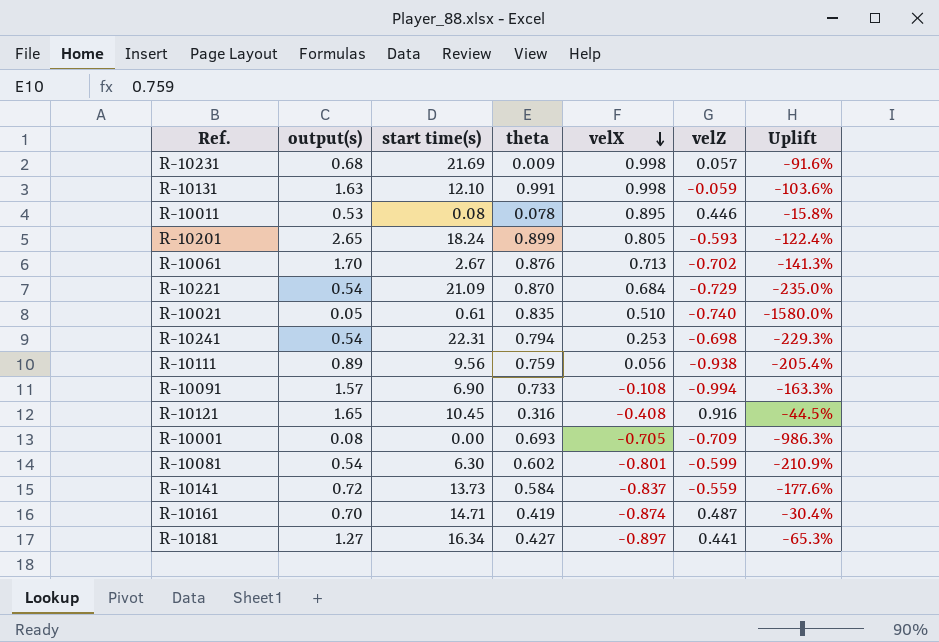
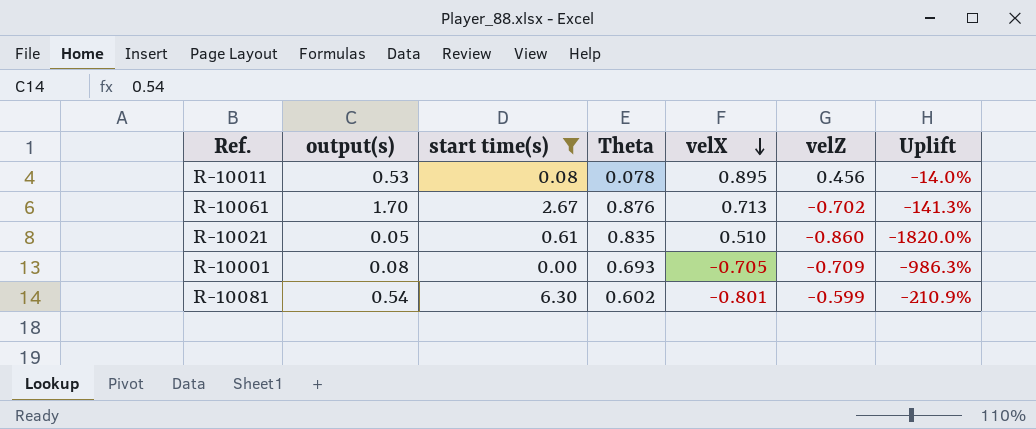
filter: none -> start time(s) <= 6.30
column name: theta -> Theta
R-10011 | velZ: 0.446 -> 0.456
R-10011 | Uplift: -15.8% -> -14.0%
R-10021 | velZ: -0.740 -> -0.860
R-10021 | Uplift: -1580.0% -> -1820.0%

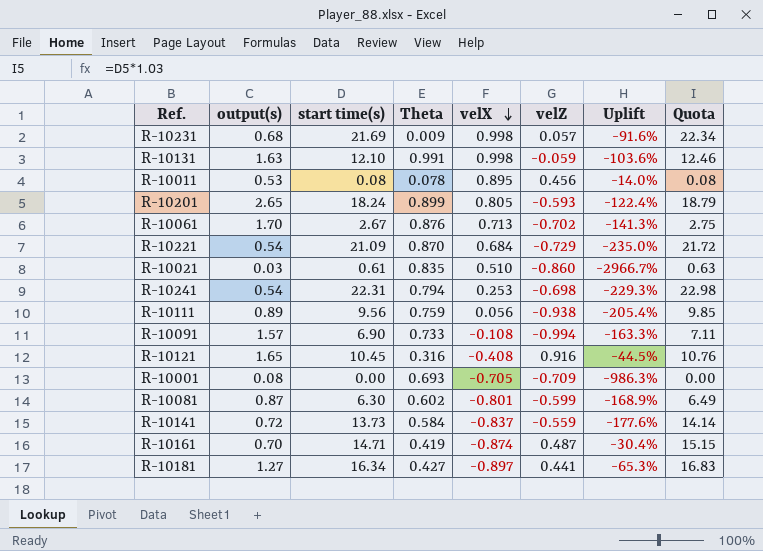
filter: start time(s) <= 6.30 -> none
column Quota | formula: none -> [start time(s)] * 1.03
R-10021 | output(s): 0.05 -> 0.03
R-10021 | Uplift: -1820.0% -> -2966.7%
R-10081 | output(s): 0.54 -> 0.87
R-10081 | Uplift: -210.9% -> -168.9%

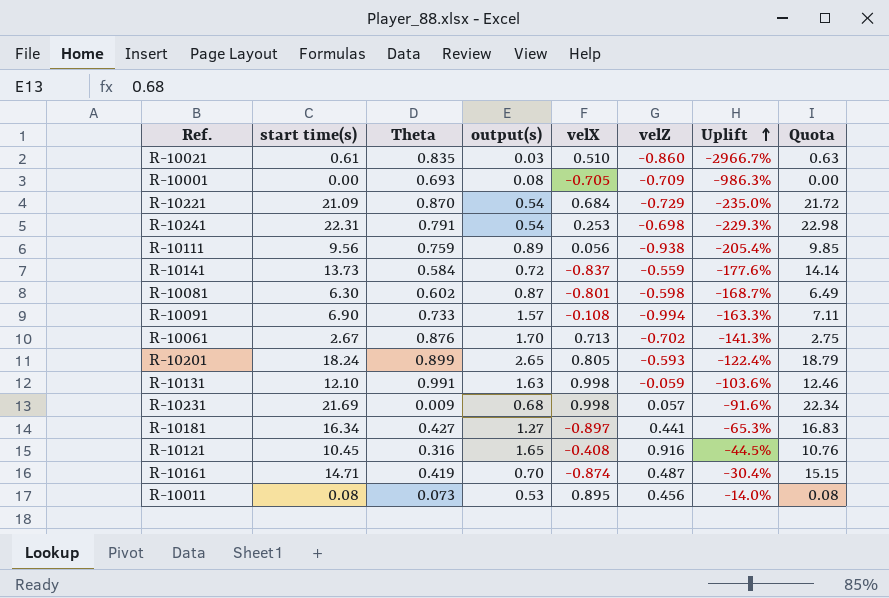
row order: velX descending -> Uplift ascending
column output(s) | position: 2 -> 4
R-10241 | Theta: 0.794 -> 0.791
R-10081 | velZ: -0.599 -> -0.598
R-10081 | Uplift: -168.9% -> -168.7%
R-10011 | Theta: 0.078 -> 0.073

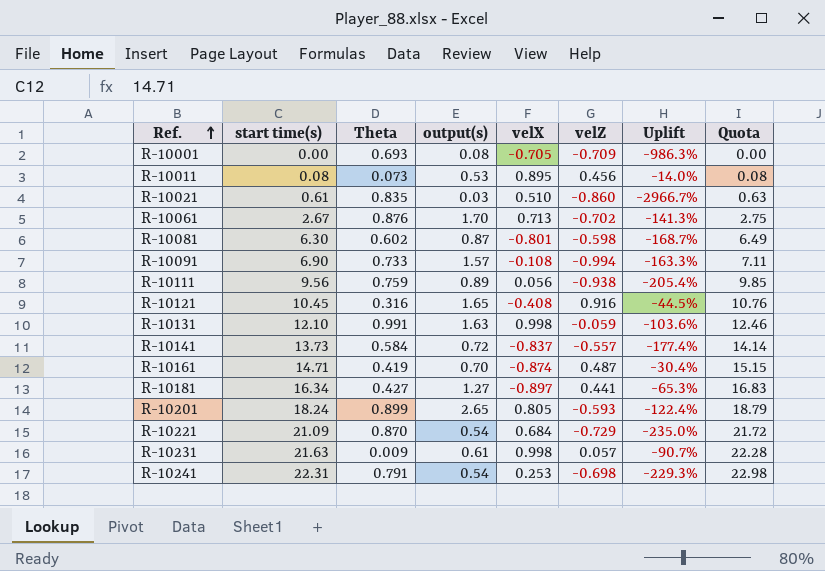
row order: Uplift ascending -> Ref. ascending
R-10141 | velZ: -0.559 -> -0.557
R-10141 | Uplift: -177.6% -> -177.4%
R-10231 | start time(s): 21.69 -> 21.63
R-10231 | output(s): 0.68 -> 0.61
R-10231 | Uplift: -91.6% -> -90.7%
R-10231 | Quota: 22.34 -> 22.28

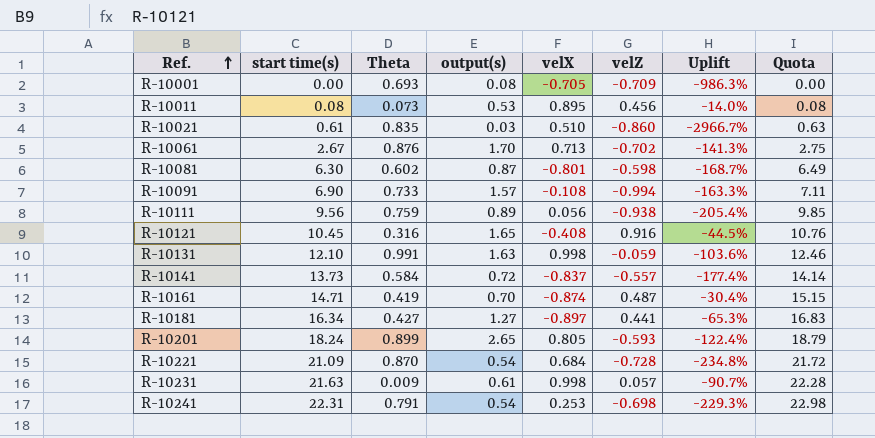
R-10221 | velZ: -0.729 -> -0.728
R-10221 | Uplift: -235.0% -> -234.8%

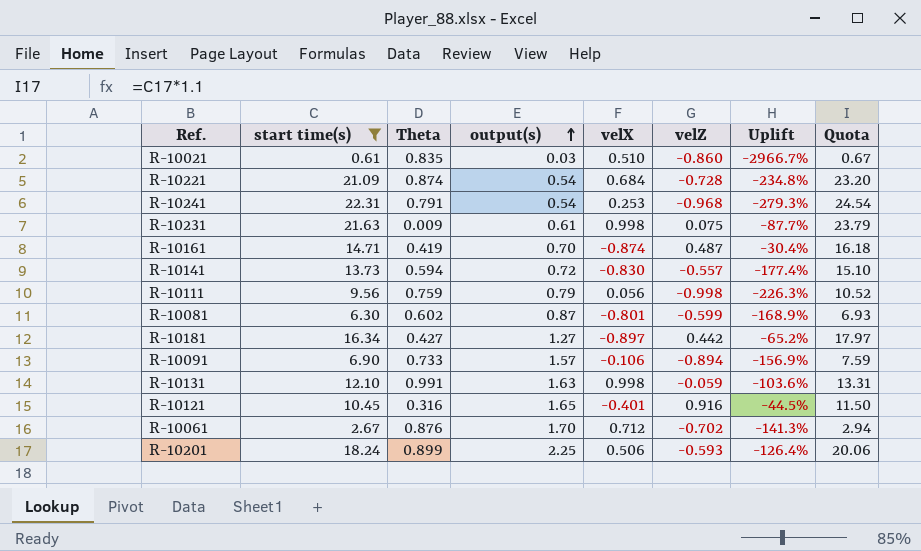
filter: none -> start time(s) >= 0.61
row order: Ref. ascending -> output(s) ascending
column Quota | formula: [start time(s)] * 1.03 -> [start time(s)] * 1.1
R-10221 | Theta: 0.870 -> 0.874
R-10241 | velZ: -0.698 -> -0.968
R-10241 | Uplift: -229.3% -> -279.3%
R-10231 | velZ: 0.057 -> 0.075
R-10231 | Uplift: -90.7% -> -87.7%
R-10141 | Theta: 0.584 -> 0.594
R-10141 | velX: -0.837 -> -0.830
R-10111 | output(s): 0.89 -> 0.79
R-10111 | velZ: -0.938 -> -0.998
R-10111 | Uplift: -205.4% -> -226.3%
R-10081 | velZ: -0.598 -> -0.599
R-10081 | Uplift: -168.7% -> -168.9%
R-10181 | velZ: 0.441 -> 0.442
R-10181 | Uplift: -65.3% -> -65.2%
R-10091 | velX: -0.108 -> -0.106
R-10091 | velZ: -0.994 -> -0.894
R-10091 | Uplift: -163.3% -> -156.9%
R-10121 | velX: -0.408 -> -0.401
R-10061 | velX: 0.713 -> 0.712
R-10201 | output(s): 2.65 -> 2.25
R-10201 | velX: 0.805 -> 0.506
R-10201 | Uplift: -122.4% -> -126.4%

